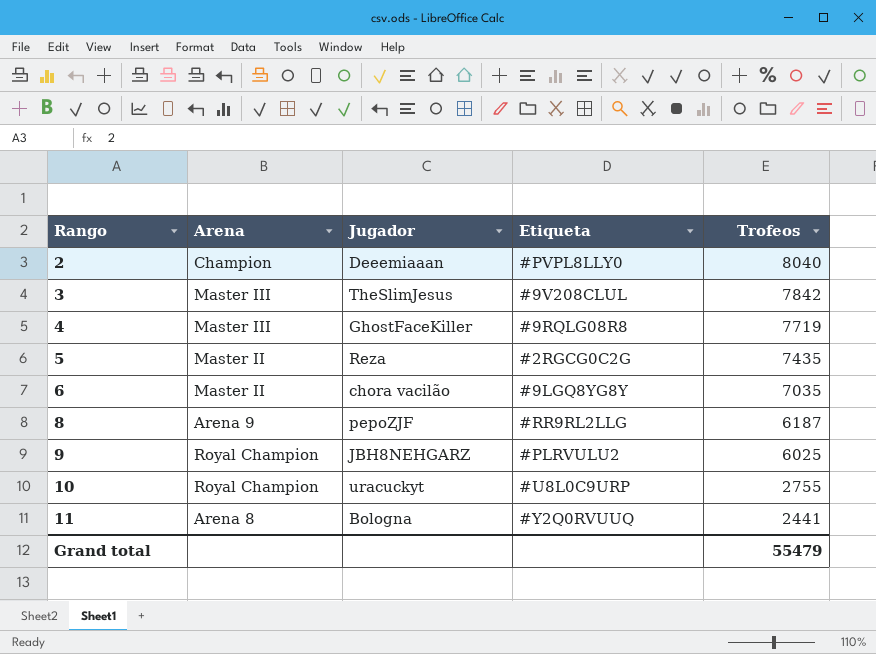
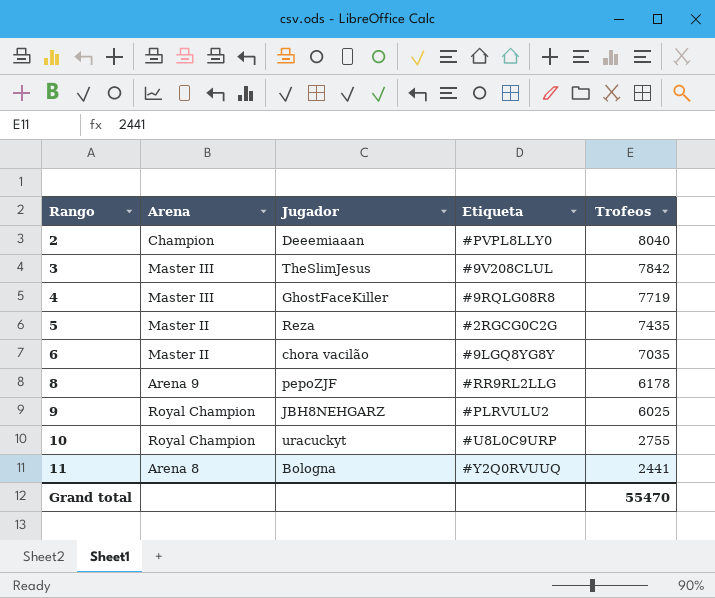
8 | Trofeos: 6187 -> 6178
Grand total | Trofeos: 55479 -> 55470

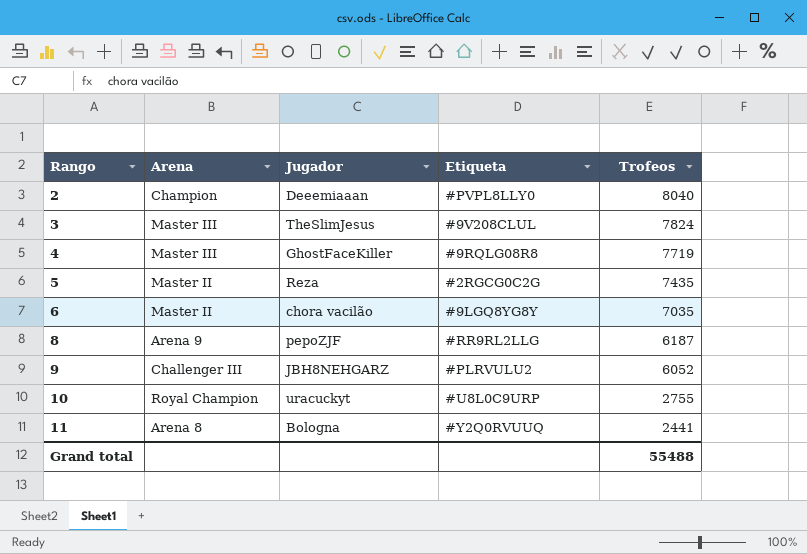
3 | Trofeos: 7842 -> 7824
8 | Trofeos: 6178 -> 6187
9 | Arena: Royal Champion -> Challenger III
9 | Trofeos: 6025 -> 6052
Grand total | Trofeos: 55470 -> 55488

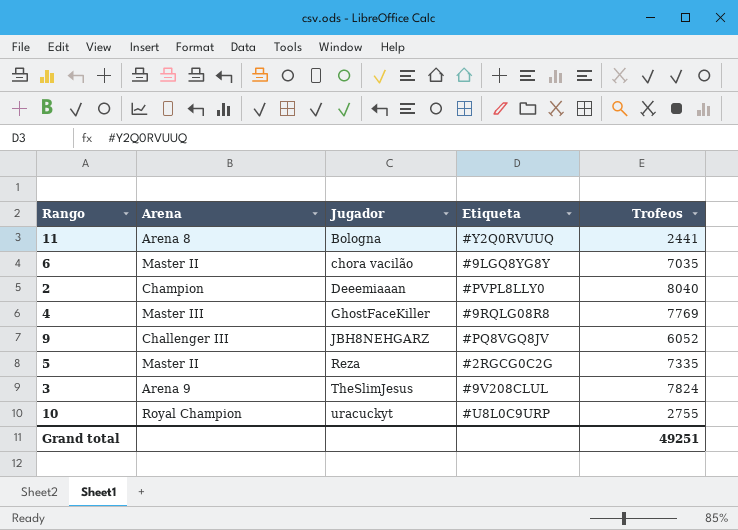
row order: Rango ascending -> Jugador ascending
row 8: Arena 9 | pepoZJF | #RR9RL2LLG | 6187 -> none
4 | Trofeos: 7719 -> 7769
9 | Etiqueta: #PLRVULU2 -> #PQ8VGQ8JV
5 | Trofeos: 7435 -> 7335
3 | Arena: Master III -> Arena 9
Grand total | Trofeos: 55488 -> 49251

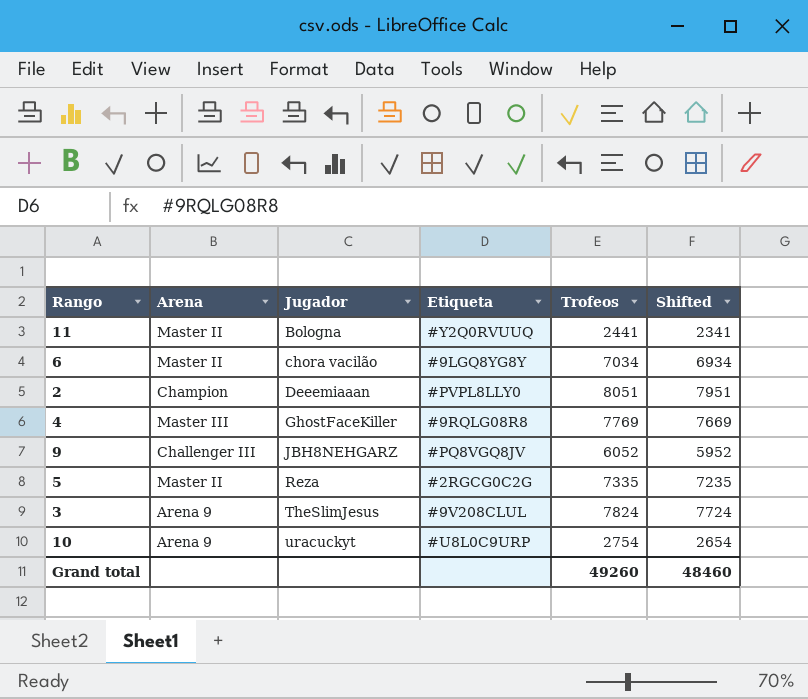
column Shifted | formula: none -> [Trofeos] - 100
11 | Arena: Arena 8 -> Master II
6 | Trofeos: 7035 -> 7034
2 | Trofeos: 8040 -> 8051
10 | Arena: Royal Champion -> Arena 9
10 | Trofeos: 2755 -> 2754
Grand total | Trofeos: 49251 -> 49260

